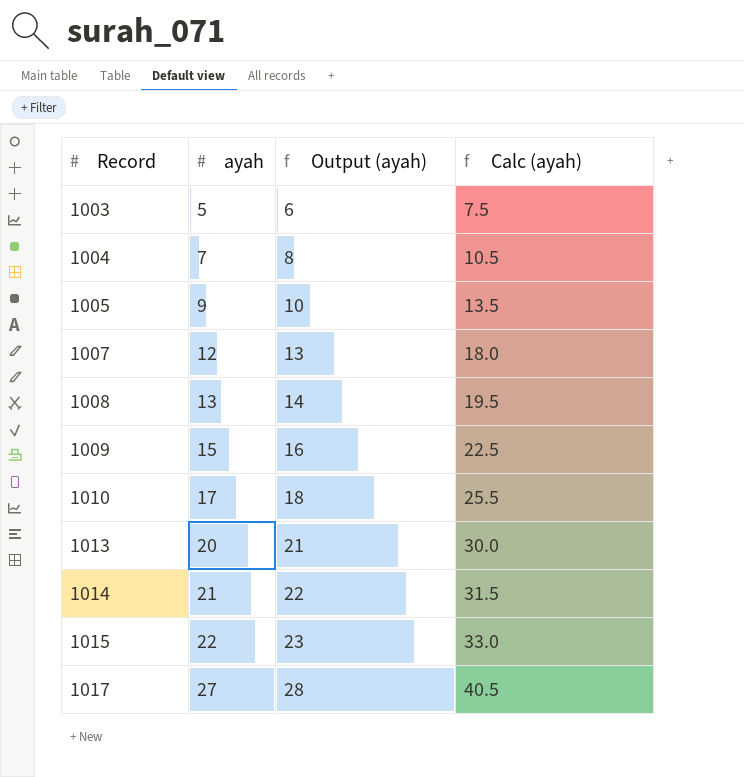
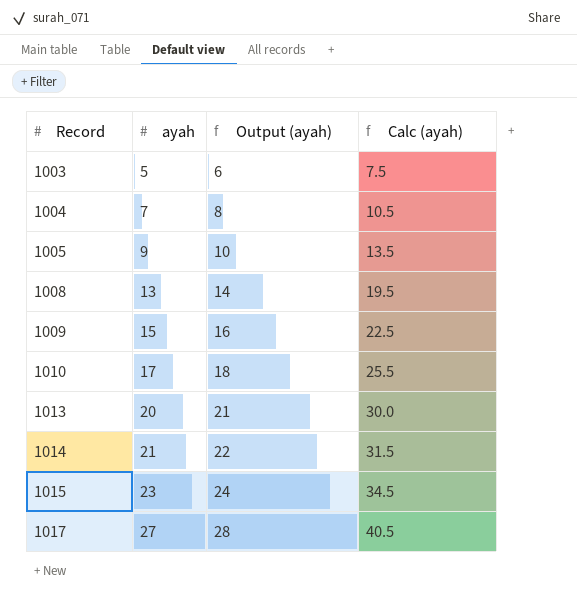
row 1007: 12 | 13 | 18.0 -> none
1015 | ayah: 22 -> 23
1015 | Output (ayah): 23 -> 24
1015 | Calc (ayah): 33.0 -> 34.5

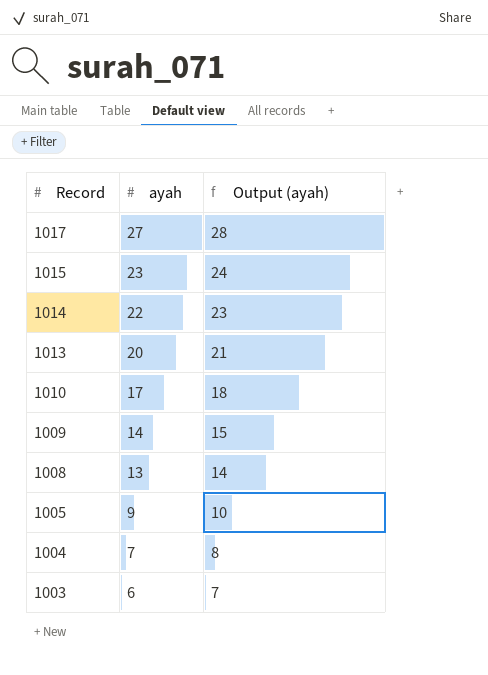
row order: Record ascending -> Record descending
column Calc (ayah) | formula: [ayah] * 1.5 -> none
1014 | ayah: 21 -> 22
1014 | Output (ayah): 22 -> 23
1009 | ayah: 15 -> 14
1009 | Output (ayah): 16 -> 15
1003 | ayah: 5 -> 6
1003 | Output (ayah): 6 -> 7

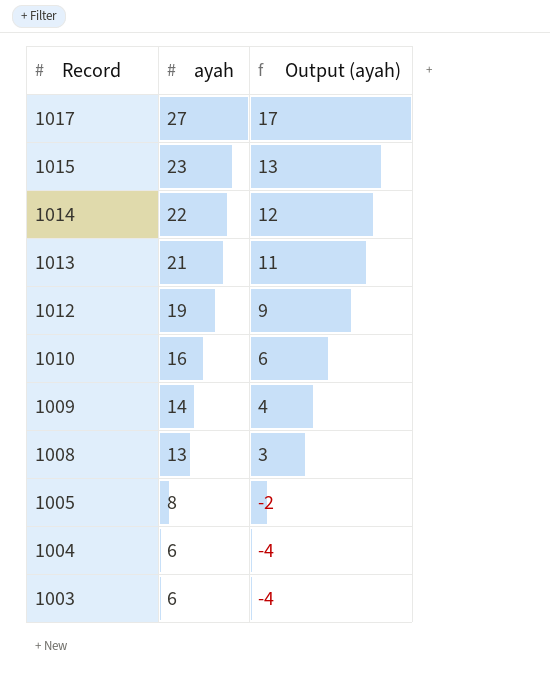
column Output (ayah) | formula: [ayah] + 1 -> [ayah] - 10
1013 | ayah: 20 -> 21
row 1012: none -> 19 | 9
1010 | ayah: 17 -> 16
1005 | ayah: 9 -> 8
1004 | ayah: 7 -> 6

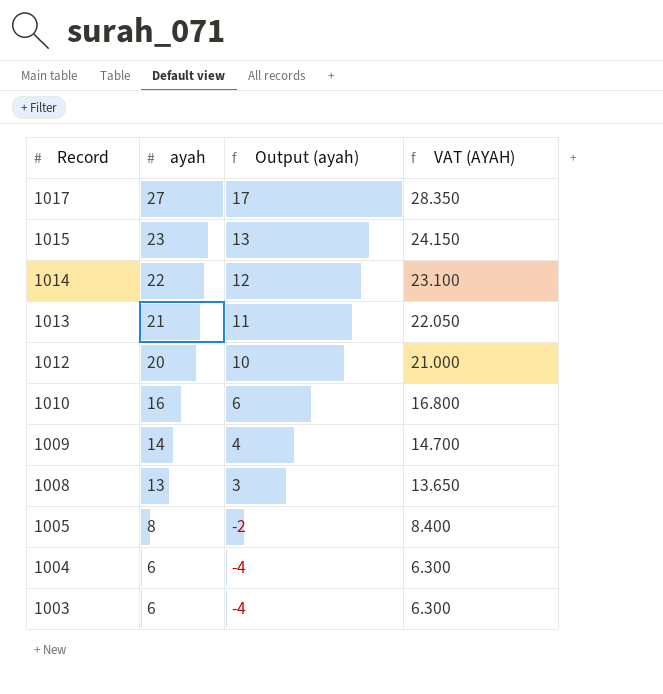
column VAT (AYAH) | formula: none -> [ayah] * 1.05
1012 | ayah: 19 -> 20
1012 | Output (ayah): 9 -> 10

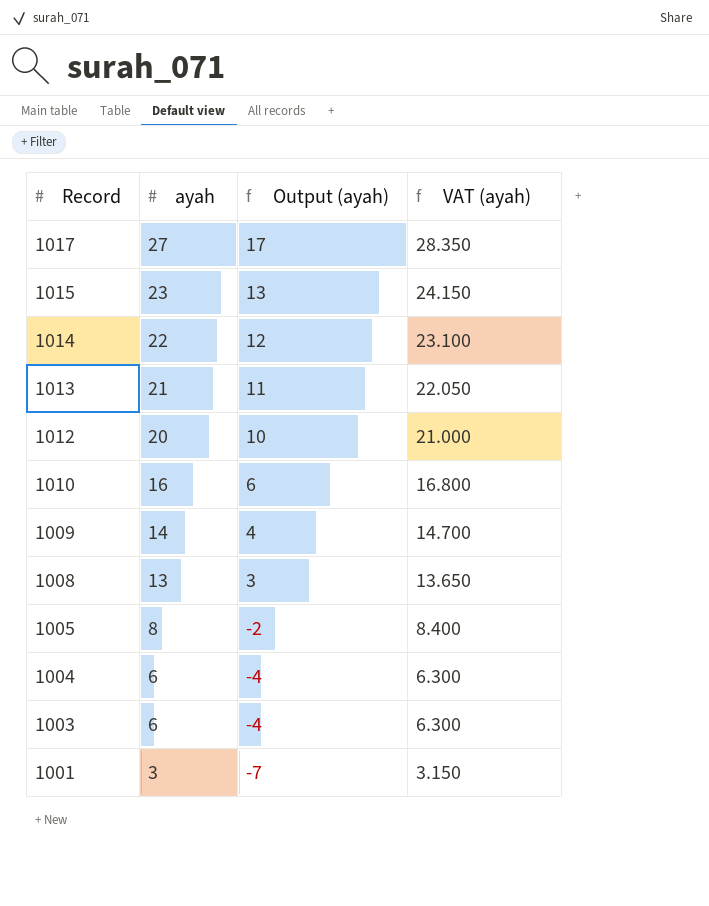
column name: VAT (AYAH) -> VAT (ayah)
row 1001: none -> 3 | -7 | 3.150

